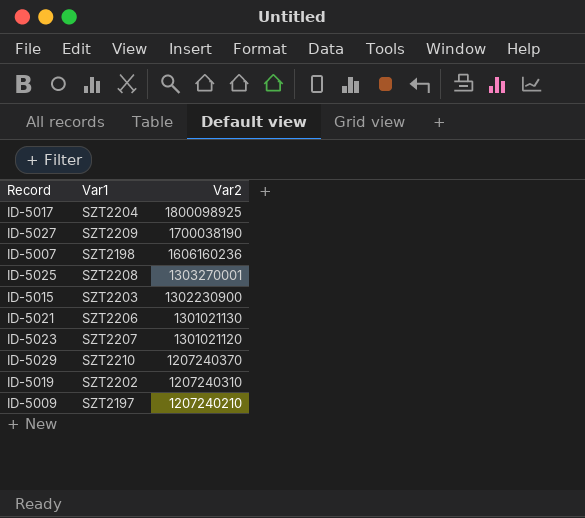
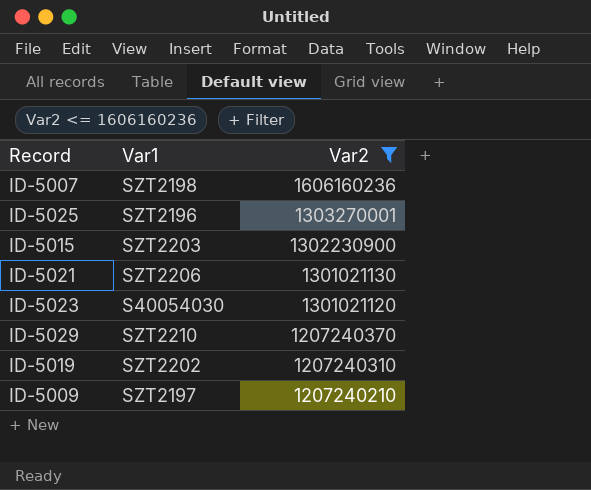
filter: none -> Var2 <= 1606160236
ID-5025 | Var1: SZT2208 -> SZT2196
ID-5023 | Var1: SZT2207 -> S40054030

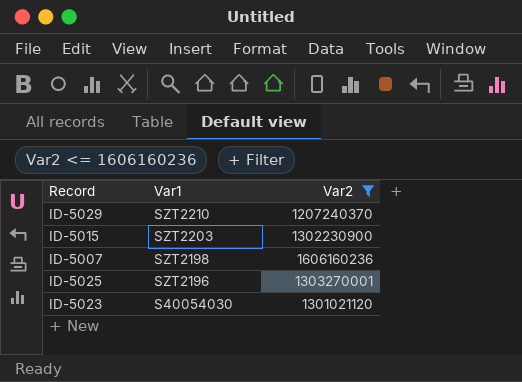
row order: Var2 descending -> Var1 descending
row ID-5021: SZT2206 | 1301021130 -> none
row ID-5019: SZT2202 | 1207240310 -> none
row ID-5009: SZT2197 | 1207240210 -> none

